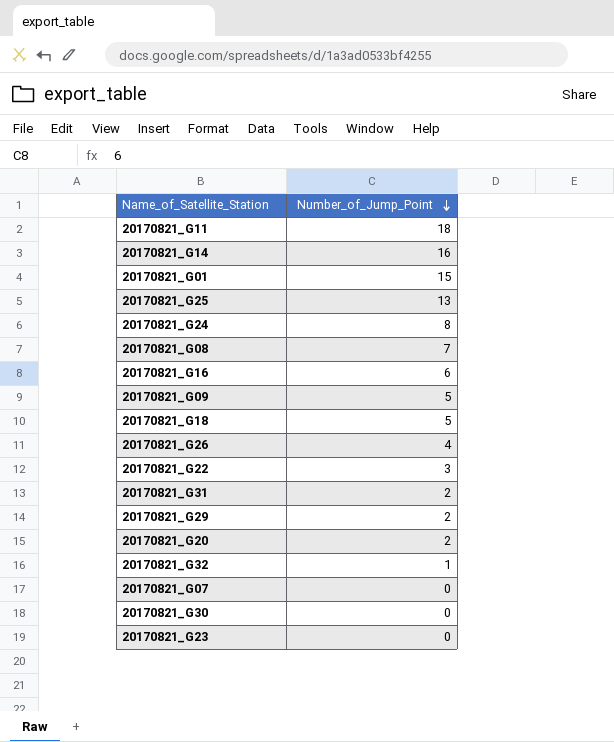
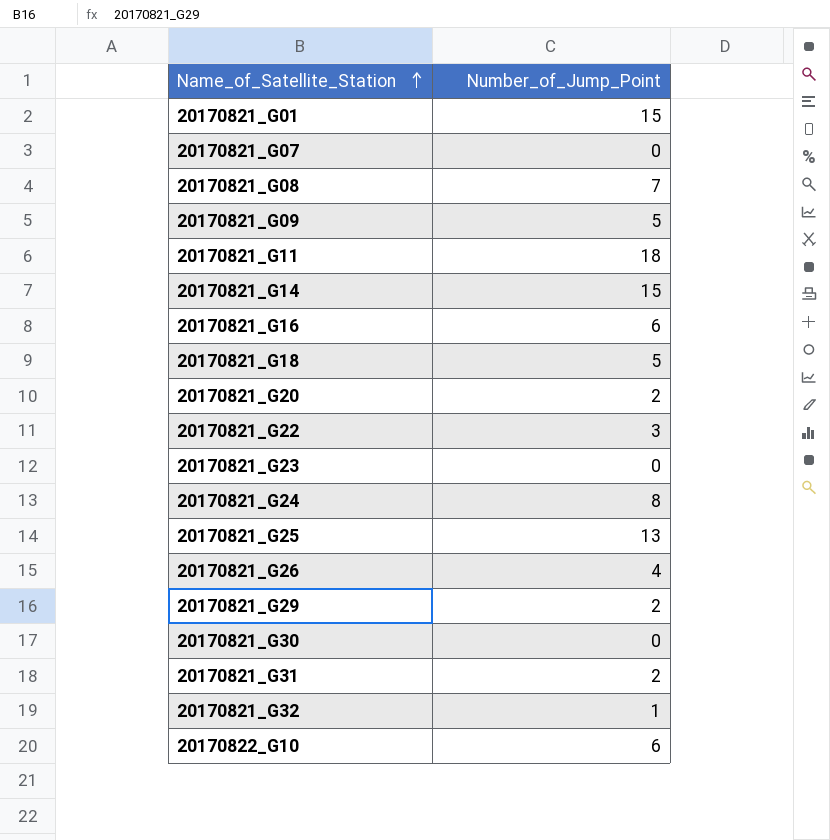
row order: Number_of_Jump_Point descending -> Name_of_Satellite_Station ascending
20170821_G14 | Number_of_Jump_Point: 16 -> 15
row 20170822_G10: none -> 6

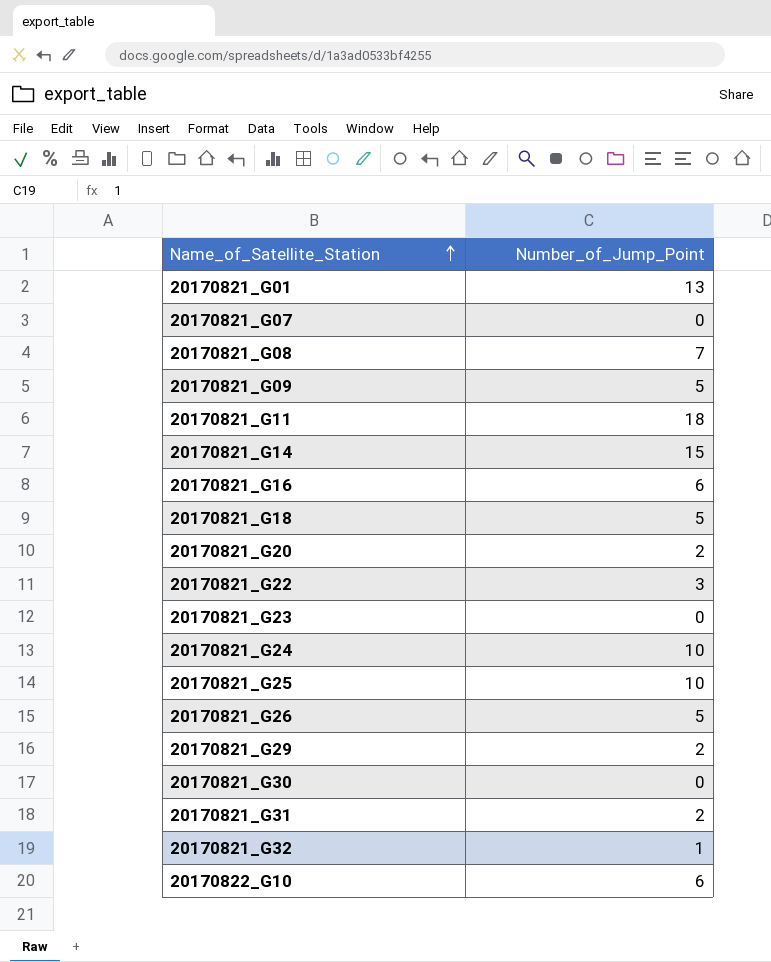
20170821_G01 | Number_of_Jump_Point: 15 -> 13
20170821_G24 | Number_of_Jump_Point: 8 -> 10
20170821_G25 | Number_of_Jump_Point: 13 -> 10
20170821_G26 | Number_of_Jump_Point: 4 -> 5

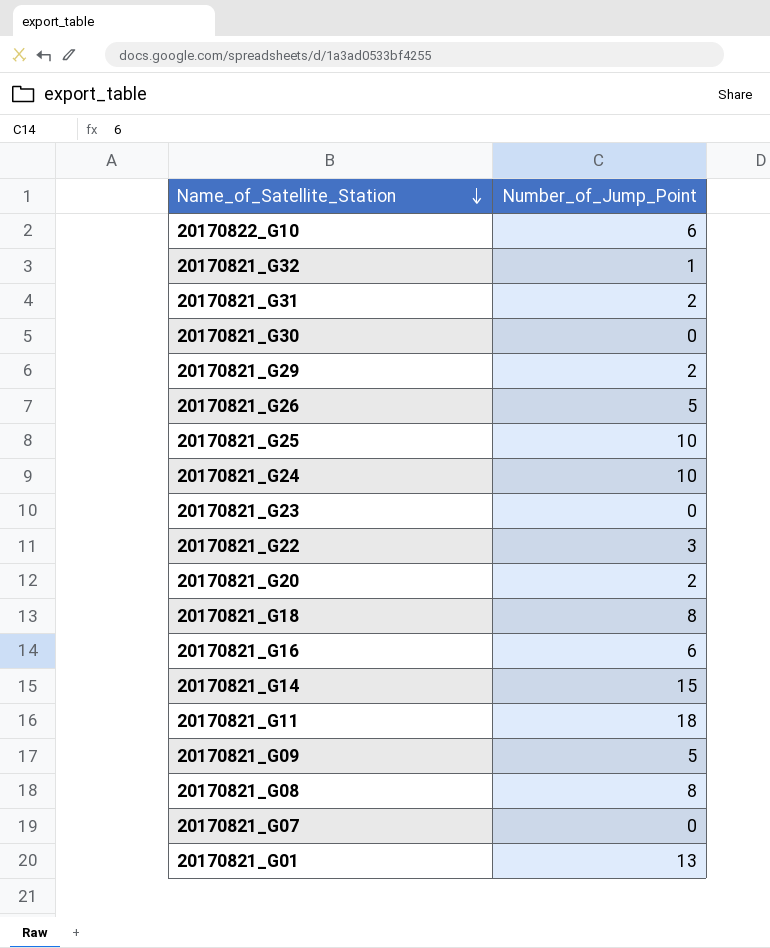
row order: Name_of_Satellite_Station ascending -> Name_of_Satellite_Station descending
20170821_G18 | Number_of_Jump_Point: 5 -> 8
20170821_G08 | Number_of_Jump_Point: 7 -> 8

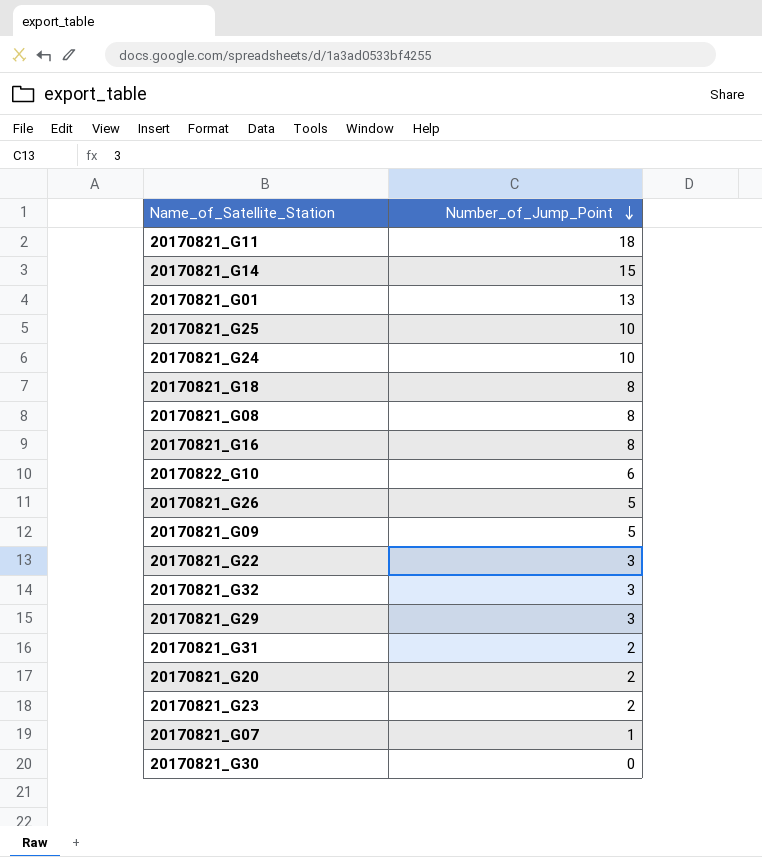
row order: Name_of_Satellite_Station descending -> Number_of_Jump_Point descending
20170821_G16 | Number_of_Jump_Point: 6 -> 8
20170821_G32 | Number_of_Jump_Point: 1 -> 3
20170821_G29 | Number_of_Jump_Point: 2 -> 3
20170821_G23 | Number_of_Jump_Point: 0 -> 2
20170821_G07 | Number_of_Jump_Point: 0 -> 1

